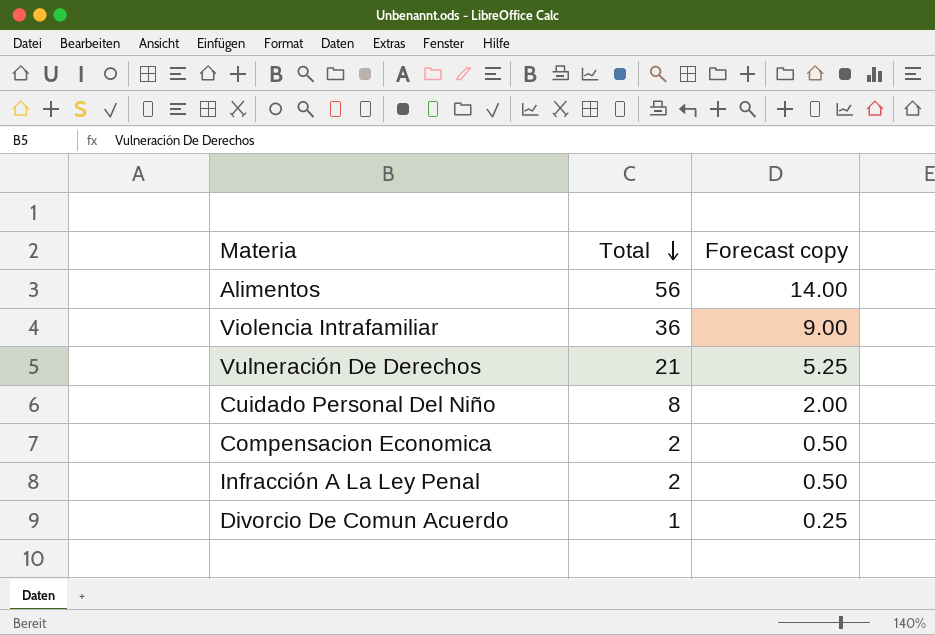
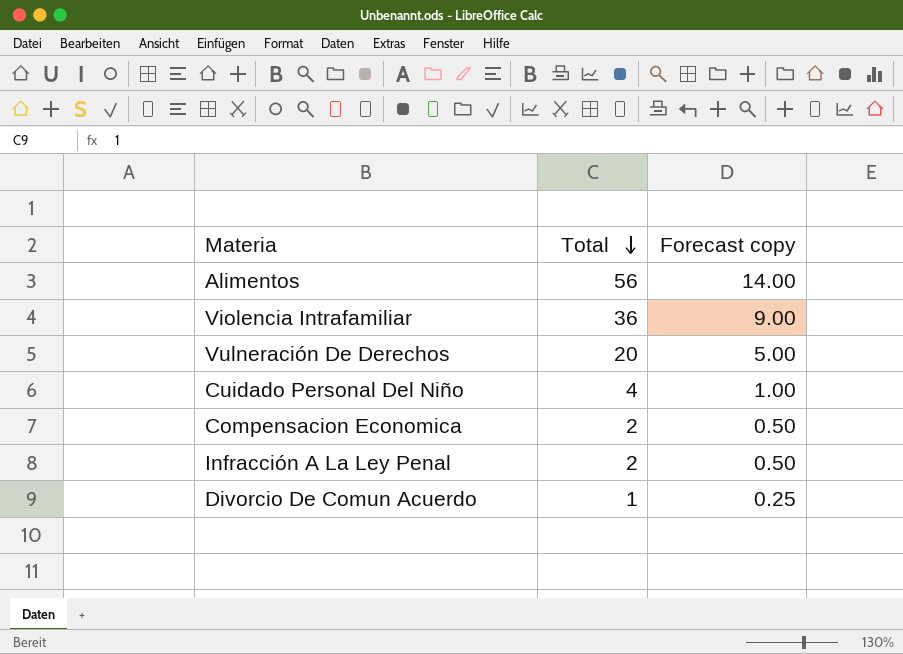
Vulneración De Derechos | Total: 21 -> 20
Vulneración De Derechos | Forecast copy: 5.25 -> 5.00
Cuidado Personal Del Niño | Total: 8 -> 4
Cuidado Personal Del Niño | Forecast copy: 2.00 -> 1.00

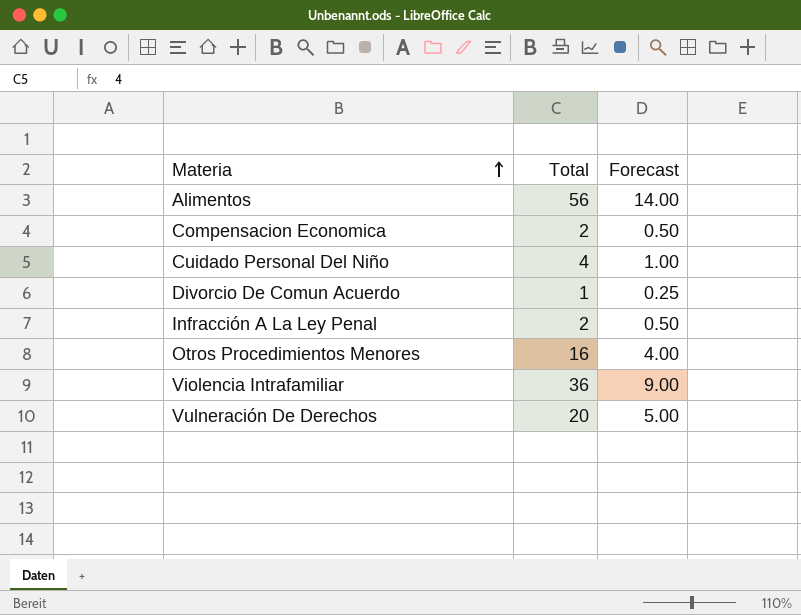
row order: Total descending -> Materia ascending
column name: Forecast copy -> Forecast
row Otros Procedimientos Menores: none -> 16 | 4.00

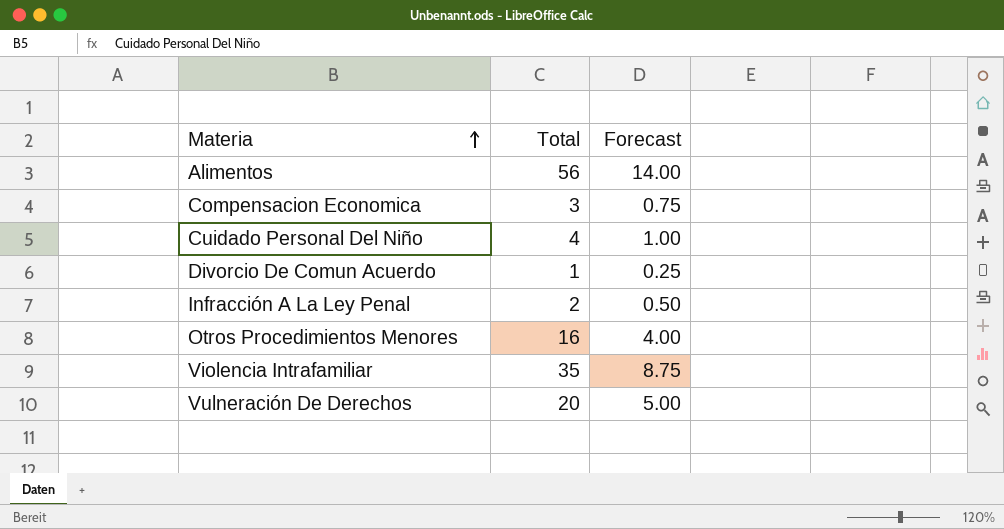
Compensacion Economica | Total: 2 -> 3
Compensacion Economica | Forecast: 0.50 -> 0.75
Violencia Intrafamiliar | Total: 36 -> 35
Violencia Intrafamiliar | Forecast: 9.00 -> 8.75

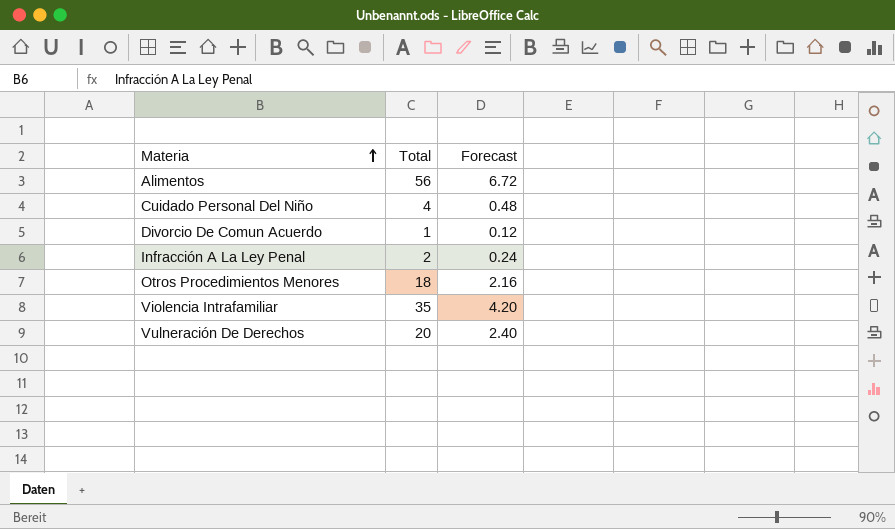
column Forecast | formula: [Total] * 0.25 -> [Total] * 0.12
row Compensacion Economica: 3 | 0.75 -> none
Otros Procedimientos Menores | Total: 16 -> 18

